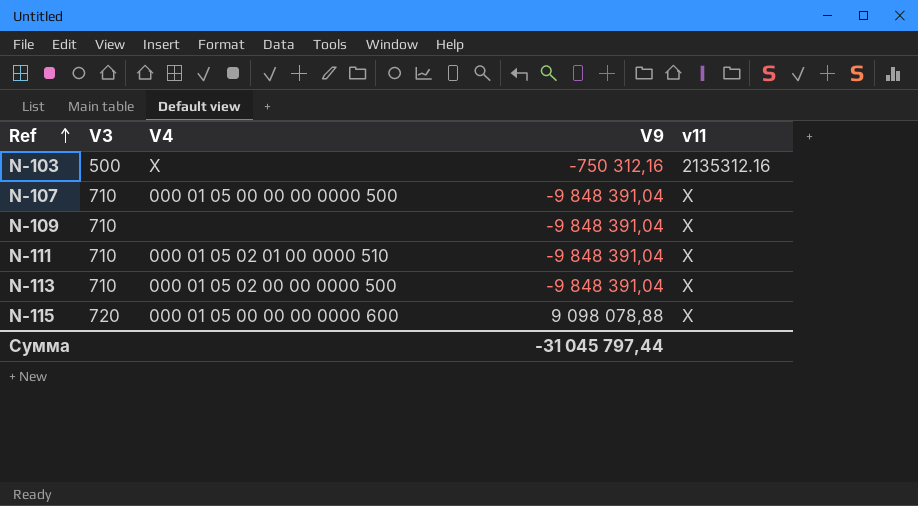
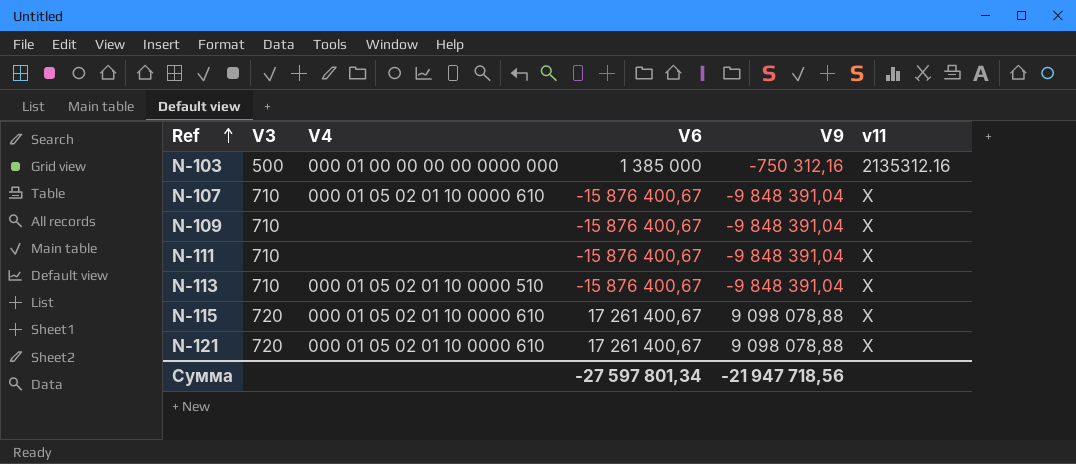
column V6 | position: none -> 4
N-103 | V4: Х -> 000 01 00 00 00 00 0000 000
N-107 | V4: 000 01 05 00 00 00 0000 500 -> 000 01 05 02 01 10 0000 610
N-111 | V4: 000 01 05 02 01 00 0000 510 -> none
N-113 | V4: 000 01 05 02 00 00 0000 500 -> 000 01 05 02 01 10 0000 510
N-115 | V4: 000 01 05 00 00 00 0000 600 -> 000 01 05 02 01 10 0000 610
row N-121: none -> 720 | 000 01 05 02 01 10 0000 610 | 17 261 400,67 | 9 098 078,88 | X
Сумма | V9: -31 045 797,44 -> -21 947 718,56

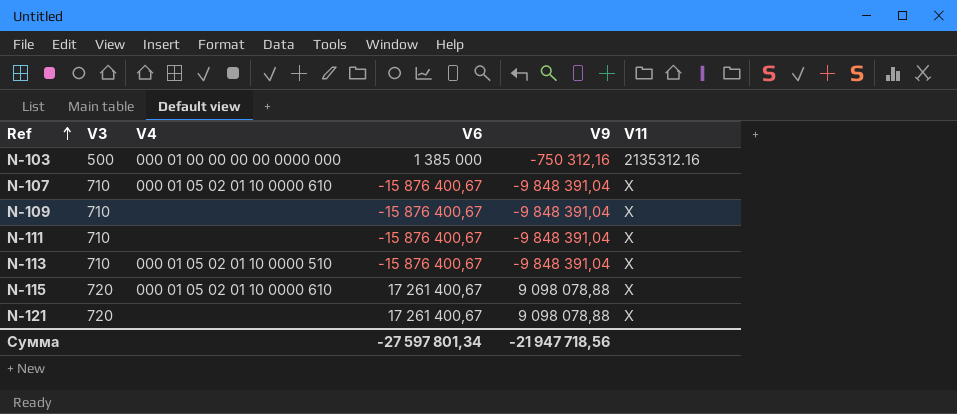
column name: v11 -> V11
N-121 | V4: 000 01 05 02 01 10 0000 610 -> none

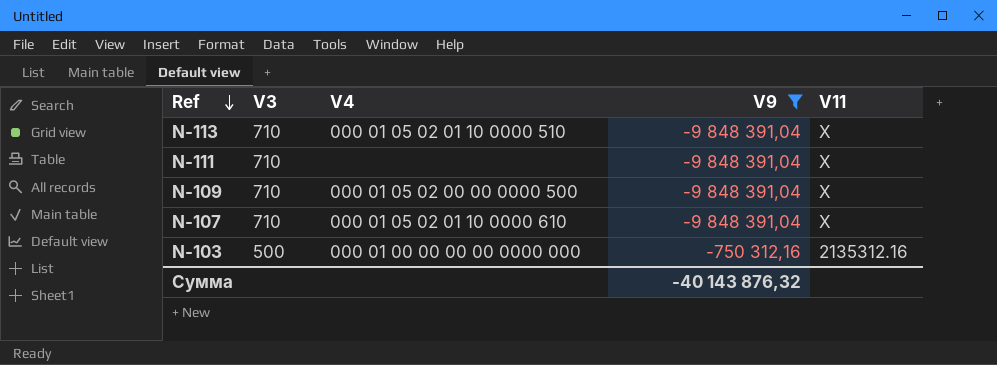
filter: none -> V9 != 9 098 078,88
row order: Ref ascending -> Ref descending
column V6 | position: 4 -> none
N-109 | V4: none -> 000 01 05 02 00 00 0000 500
Сумма | V9: -21 947 718,56 -> -40 143 876,32

